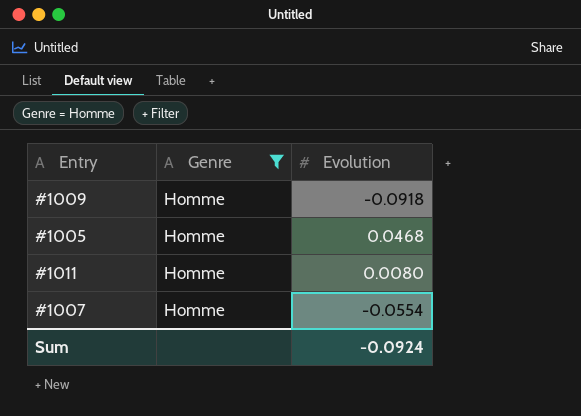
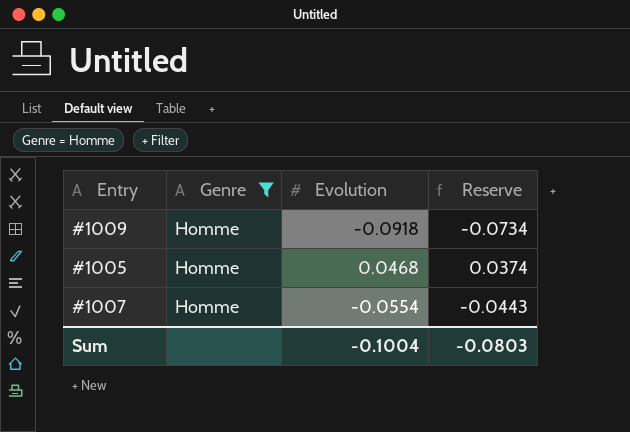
column Reserve | formula: none -> [Evolution] * 0.8
row #1011: Homme | 0.0080 -> none
Sum | Evolution: -0.0924 -> -0.1004

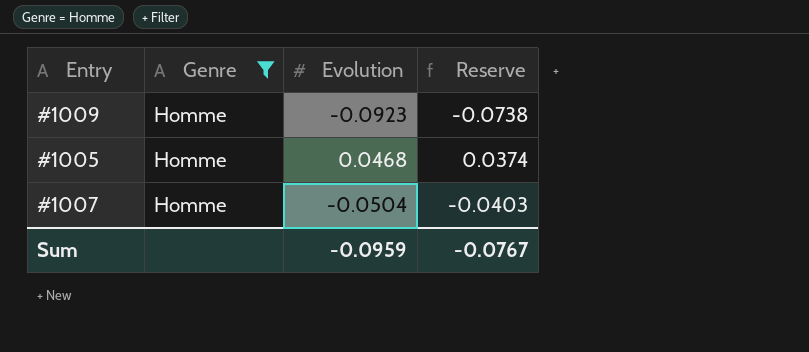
#1009 | Evolution: -0.0918 -> -0.0923
#1009 | Reserve: -0.0734 -> -0.0738
#1007 | Evolution: -0.0554 -> -0.0504
#1007 | Reserve: -0.0443 -> -0.0403
Sum | Evolution: -0.1004 -> -0.0959
Sum | Reserve: -0.0803 -> -0.0767

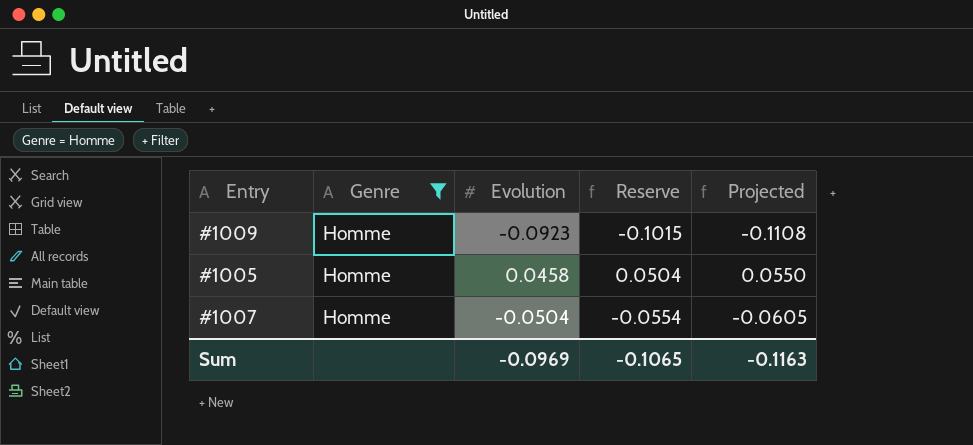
column Reserve | formula: [Evolution] * 0.8 -> [Evolution] * 1.1
column Projected | formula: none -> [Evolution] * 1.2
#1005 | Evolution: 0.0468 -> 0.0458
Sum | Evolution: -0.0959 -> -0.0969
Sum | Reserve: -0.0767 -> -0.1065

